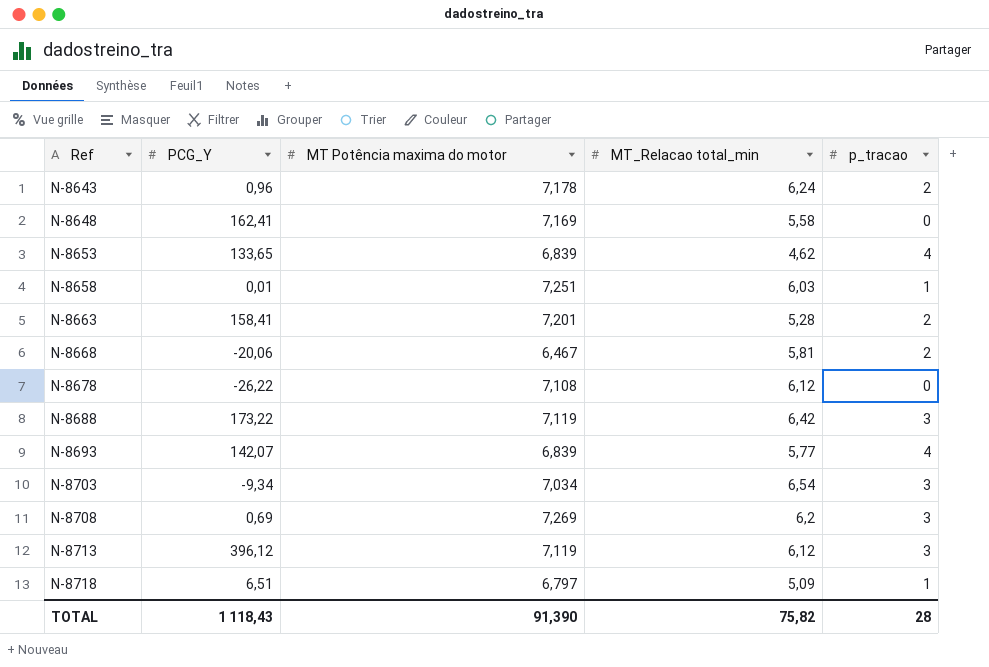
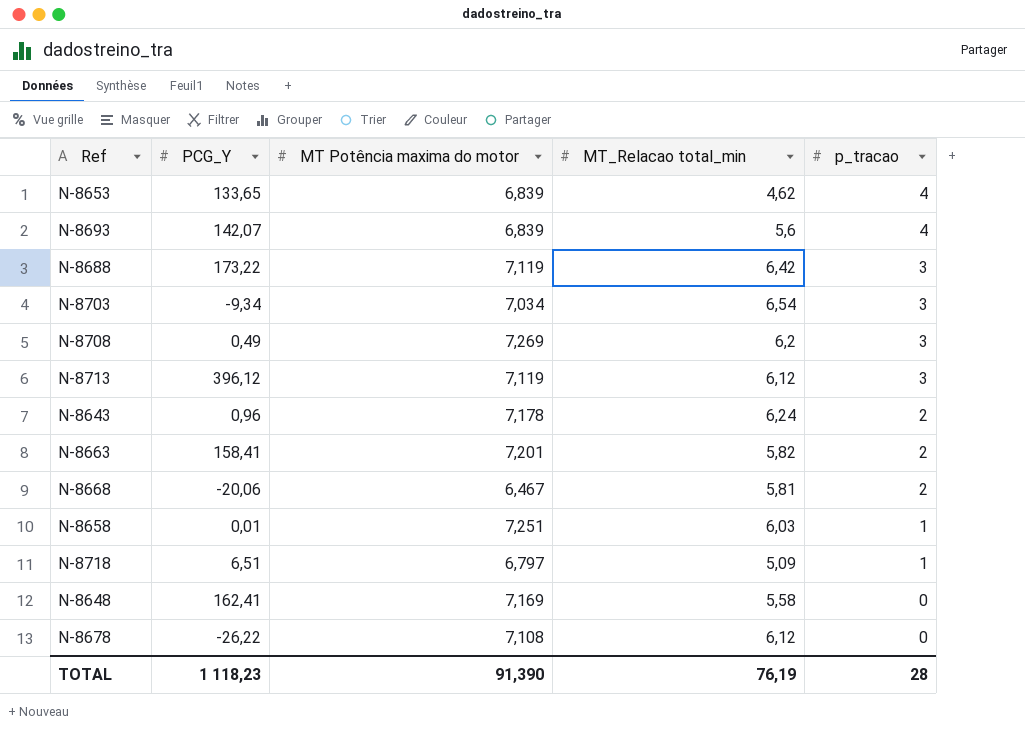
row order: Ref ascending -> p_tracao descending
N-8693 | MT_Relacao total_min: 5,77 -> 5,6
N-8708 | PCG_Y: 0,69 -> 0,49
N-8663 | MT_Relacao total_min: 5,28 -> 5,82
TOTAL | PCG_Y: 1 118,43 -> 1 118,23
TOTAL | MT_Relacao total_min: 75,82 -> 76,19

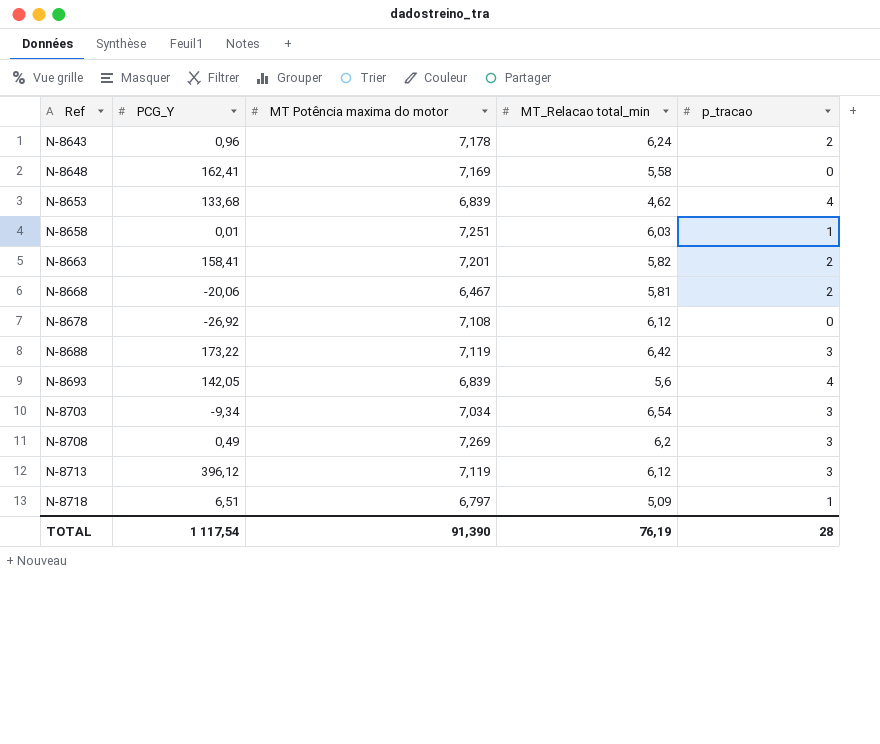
row order: p_tracao descending -> Ref ascending
N-8653 | PCG_Y: 133,65 -> 133,68
N-8678 | PCG_Y: -26,22 -> -26,92
N-8693 | PCG_Y: 142,07 -> 142,05
TOTAL | PCG_Y: 1 118,23 -> 1 117,54

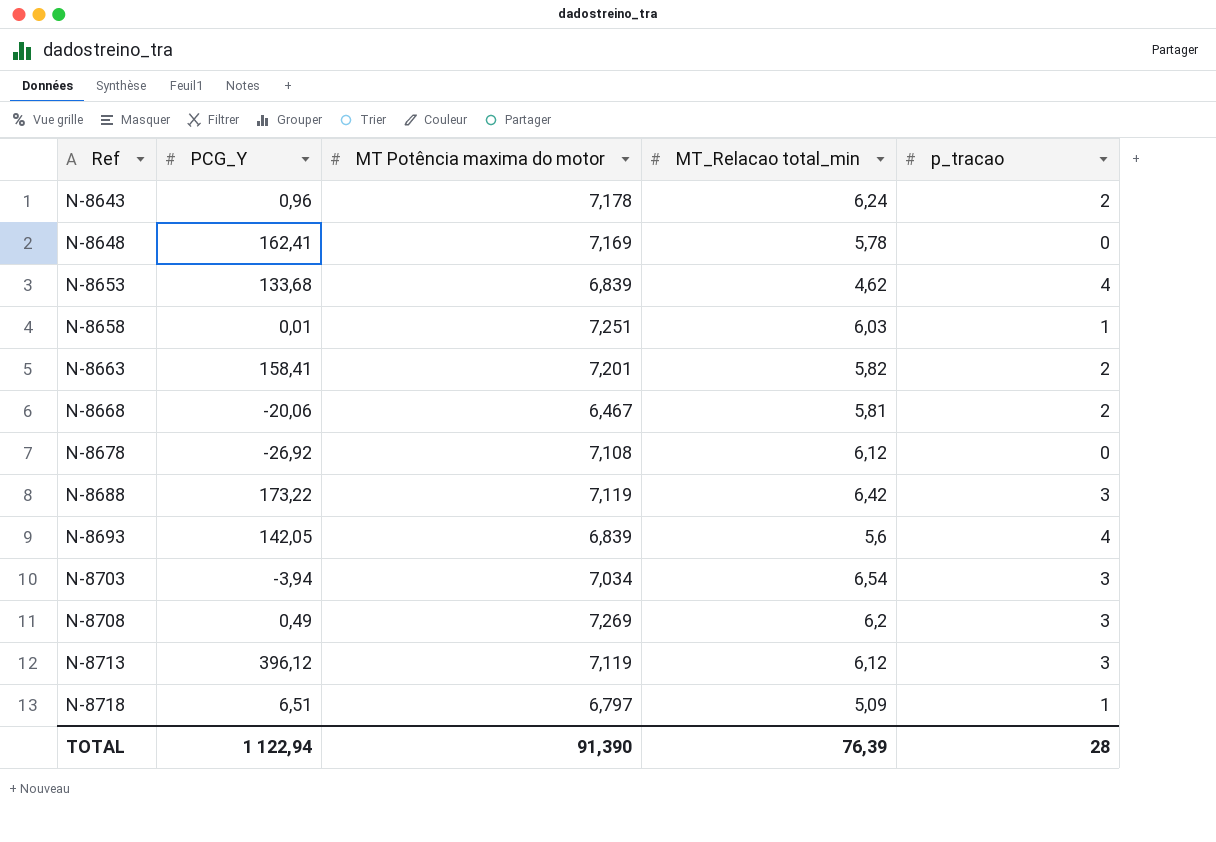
N-8648 | MT_Relacao total_min: 5,58 -> 5,78
N-8703 | PCG_Y: -9,34 -> -3,94
TOTAL | PCG_Y: 1 117,54 -> 1 122,94
TOTAL | MT_Relacao total_min: 76,19 -> 76,39

